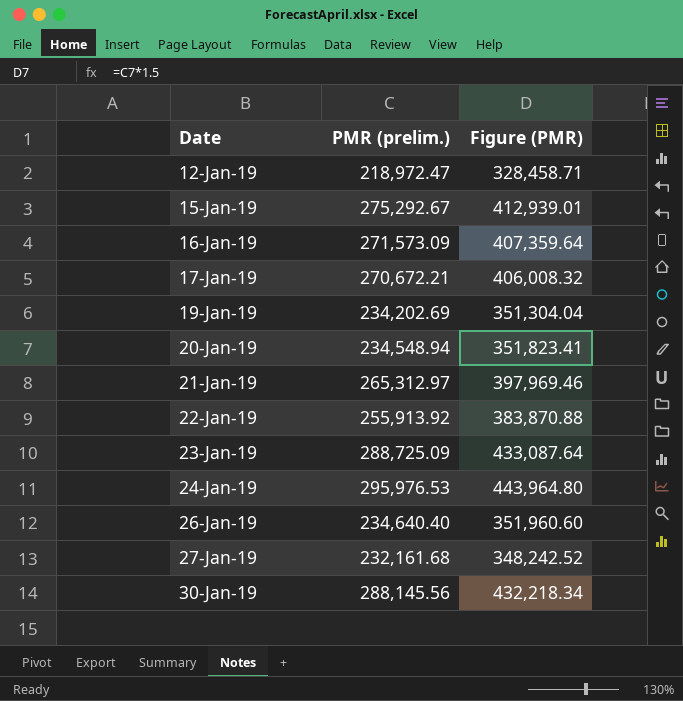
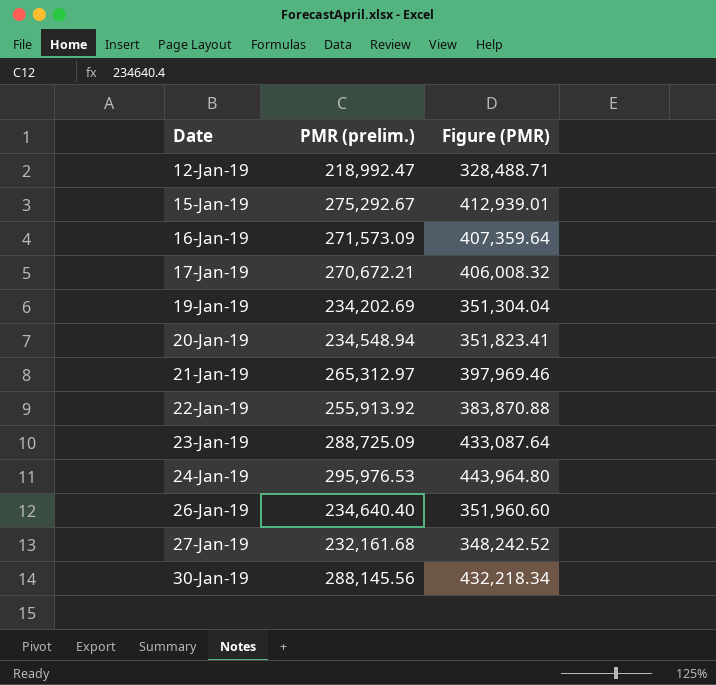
12-Jan-19 | PMR (prelim.): 218,972.47 -> 218,992.47
12-Jan-19 | Figure (PMR): 328,458.71 -> 328,488.71

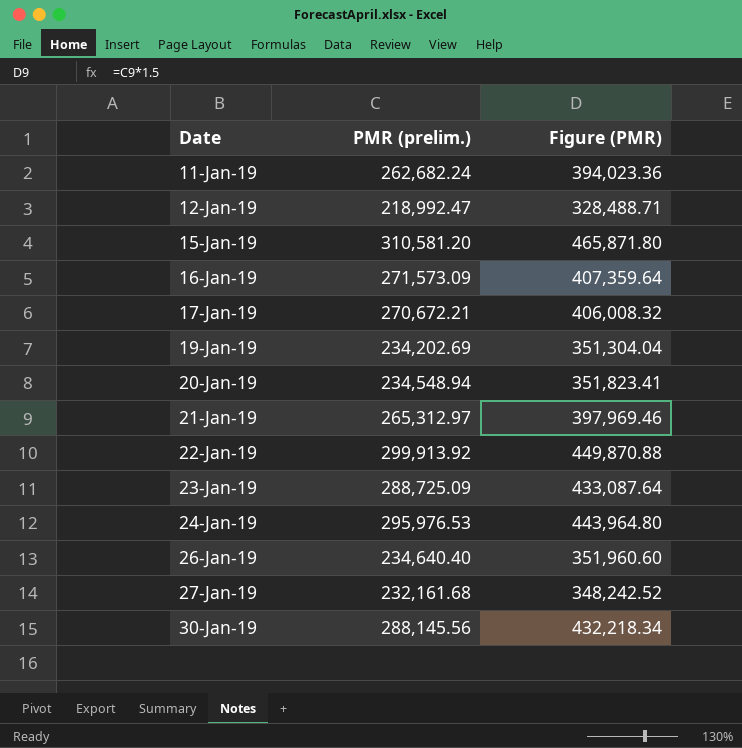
row 11-Jan-19: none -> 262,682.24 | 394,023.36
15-Jan-19 | PMR (prelim.): 275,292.67 -> 310,581.20
15-Jan-19 | Figure (PMR): 412,939.01 -> 465,871.80
22-Jan-19 | PMR (prelim.): 255,913.92 -> 299,913.92
22-Jan-19 | Figure (PMR): 383,870.88 -> 449,870.88

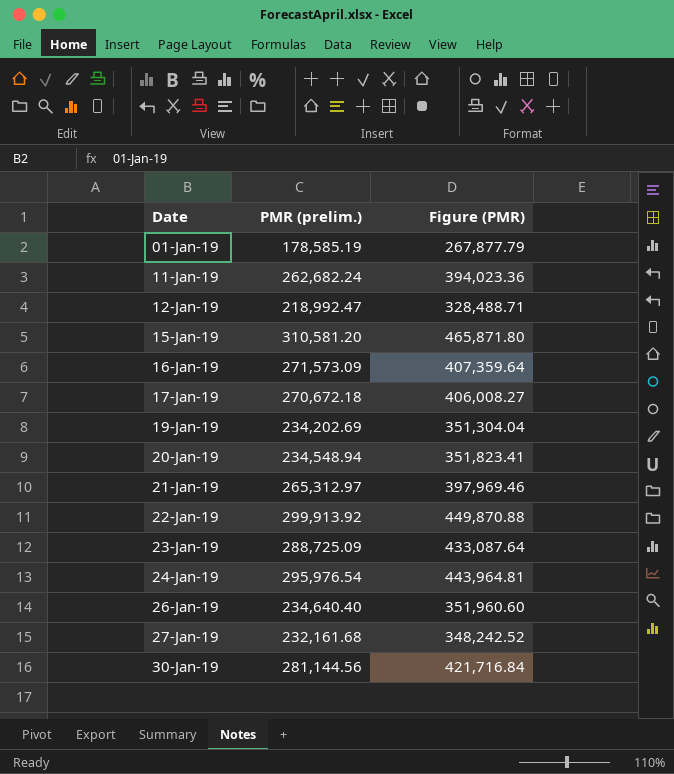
row 01-Jan-19: none -> 178,585.19 | 267,877.79
17-Jan-19 | PMR (prelim.): 270,672.21 -> 270,672.18
17-Jan-19 | Figure (PMR): 406,008.32 -> 406,008.27
24-Jan-19 | PMR (prelim.): 295,976.53 -> 295,976.54
24-Jan-19 | Figure (PMR): 443,964.80 -> 443,964.81
30-Jan-19 | PMR (prelim.): 288,145.56 -> 281,144.56
30-Jan-19 | Figure (PMR): 432,218.34 -> 421,716.84

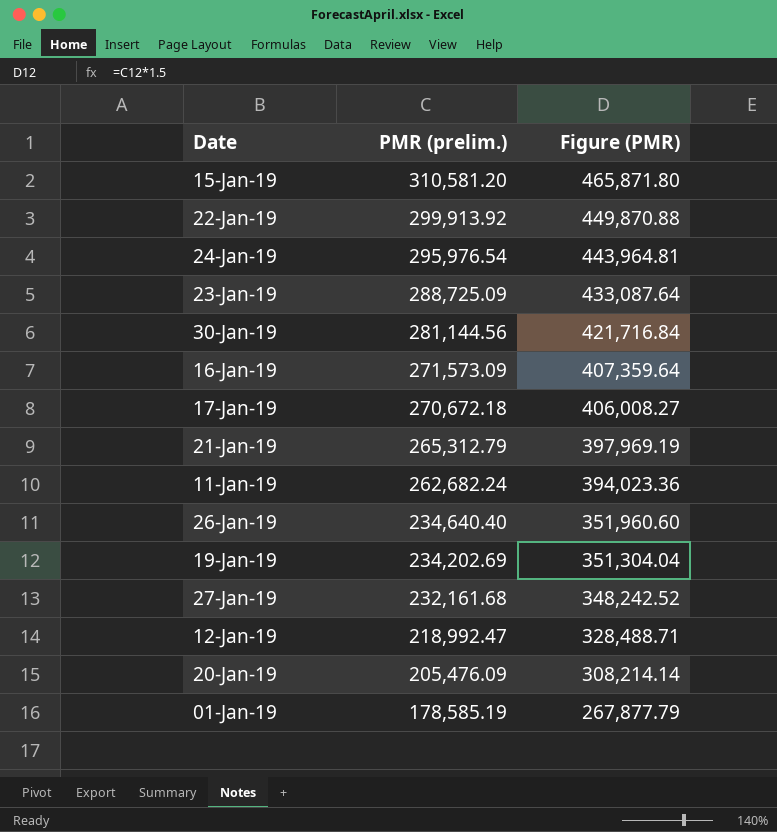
row order: Date ascending -> PMR (prelim.) descending
21-Jan-19 | PMR (prelim.): 265,312.97 -> 265,312.79
21-Jan-19 | Figure (PMR): 397,969.46 -> 397,969.19
20-Jan-19 | PMR (prelim.): 234,548.94 -> 205,476.09
20-Jan-19 | Figure (PMR): 351,823.41 -> 308,214.14

